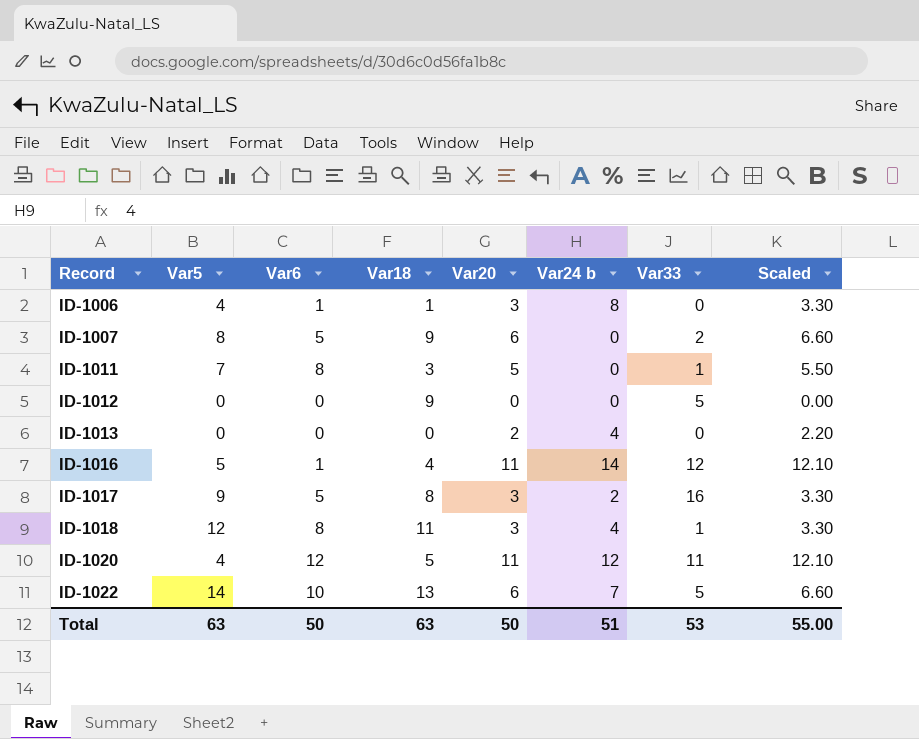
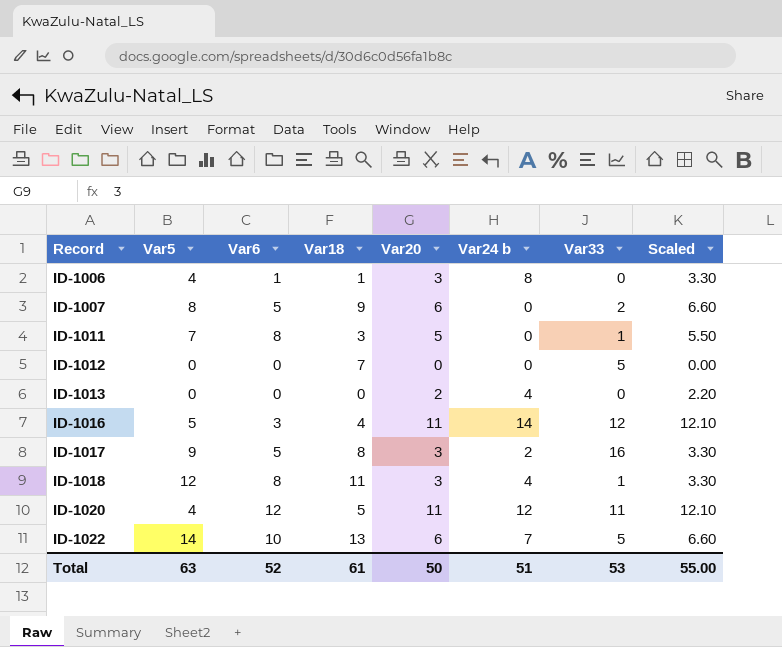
ID-1012 | Var18: 9 -> 7
ID-1016 | Var6: 1 -> 3
Total | Var6: 50 -> 52
Total | Var18: 63 -> 61

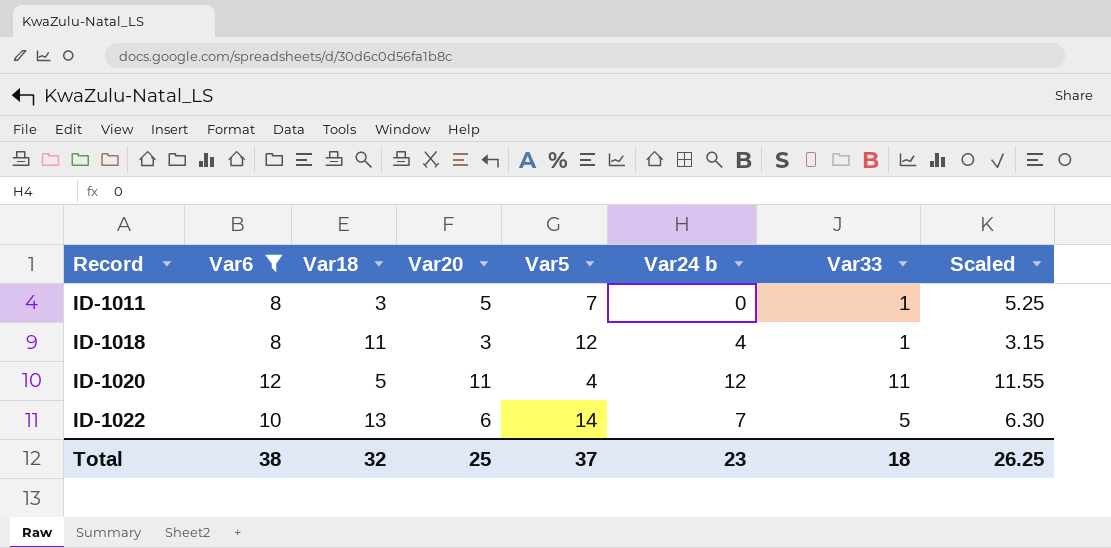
filter: none -> Var6 >= 8
column Var5 | position: 2 -> 5
column Scaled | formula: [Var20] * 1.1 -> [Var20] * 1.05
Total | Var6: 52 -> 38
Total | Var18: 61 -> 32
Total | Var20: 50 -> 25
Total | Var5: 63 -> 37
Total | Var24 b: 51 -> 23
Total | Var33: 53 -> 18
Total | Scaled: 55.00 -> 26.25

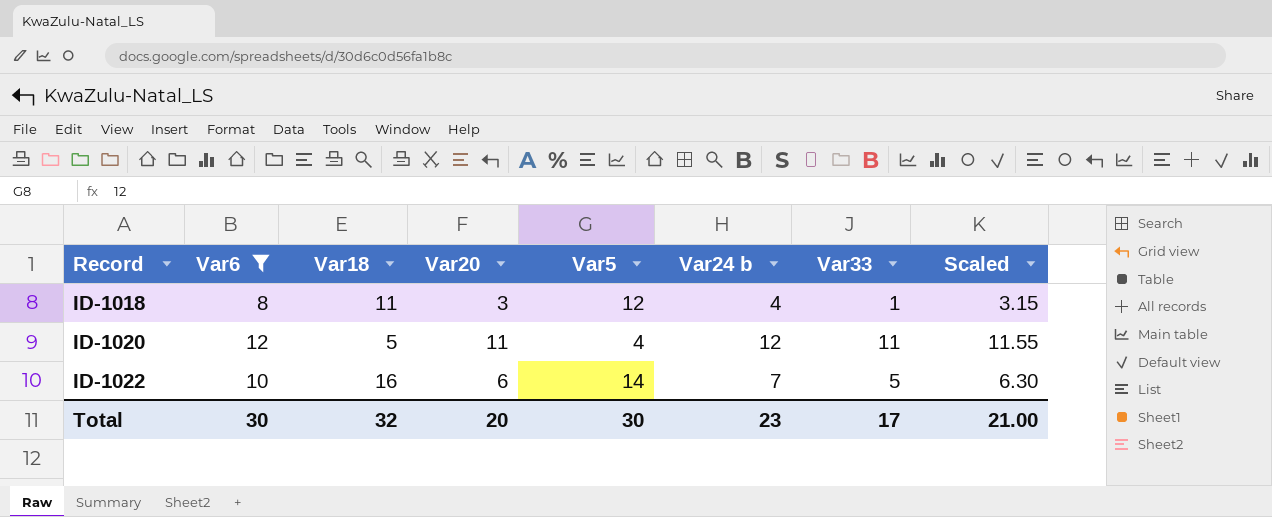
row ID-1011: 8 | 3 | 5 | 7 | 0 | 1 | 5.25 -> none
ID-1022 | Var18: 13 -> 16
Total | Var6: 38 -> 30
Total | Var20: 25 -> 20
Total | Var5: 37 -> 30
Total | Var33: 18 -> 17
Total | Scaled: 26.25 -> 21.00

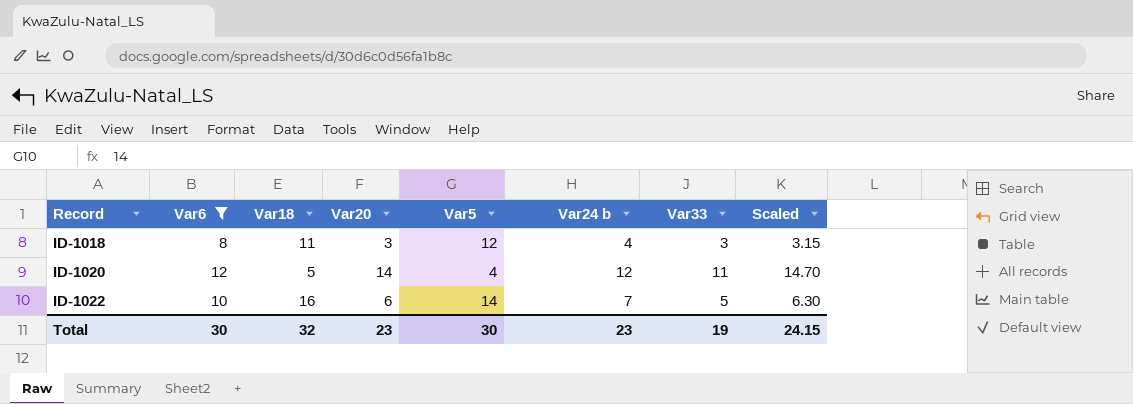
ID-1018 | Var33: 1 -> 3
ID-1020 | Var20: 11 -> 14
ID-1020 | Scaled: 11.55 -> 14.70
Total | Var20: 20 -> 23
Total | Var33: 17 -> 19
Total | Scaled: 21.00 -> 24.15

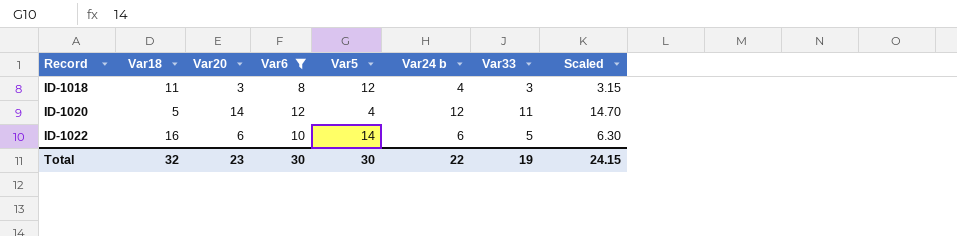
column Var6 | position: 2 -> 4
ID-1022 | Var24 b: 7 -> 6
Total | Var24 b: 23 -> 22

